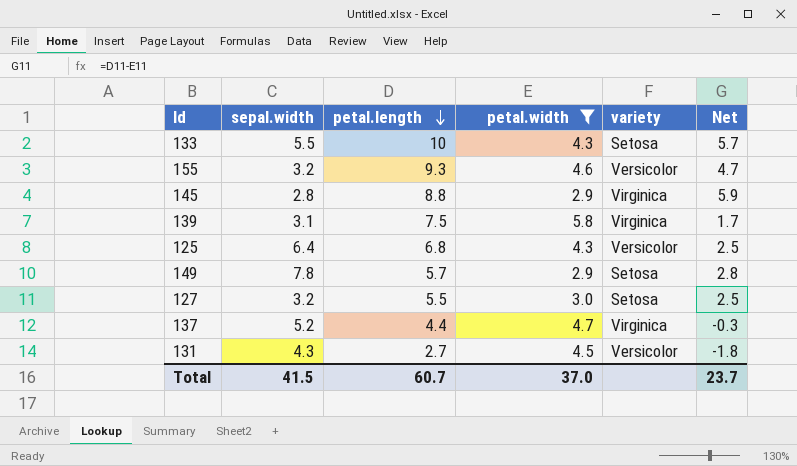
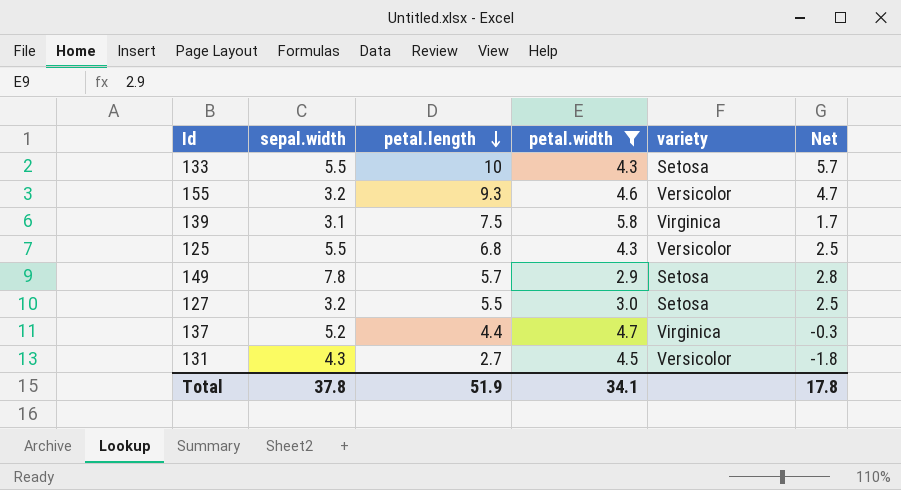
row 145: 2.8 | 8.8 | 2.9 | Virginica | 5.9 -> none
125 | sepal.width: 6.4 -> 5.5
Total | sepal.width: 41.5 -> 37.8
Total | petal.length: 60.7 -> 51.9
Total | petal.width: 37.0 -> 34.1
Total | Net: 23.7 -> 17.8

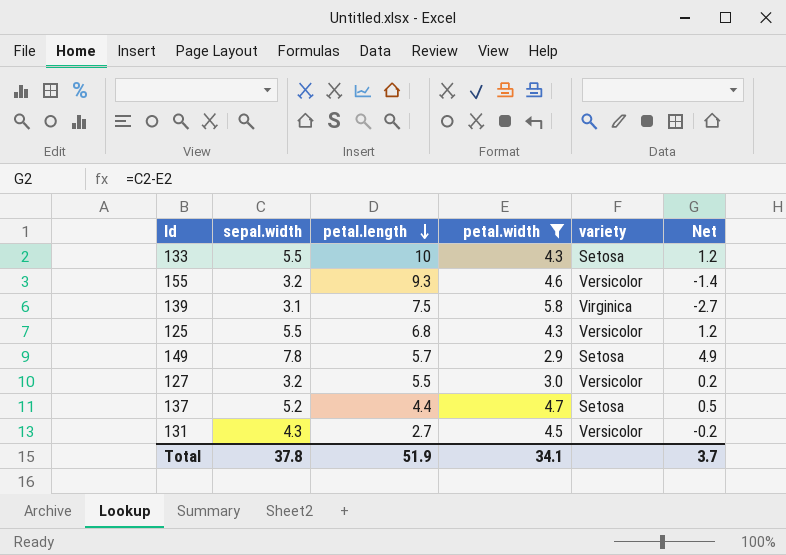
column Net | formula: [petal.length] - [petal.width] -> [sepal.width] - [petal.width]
127 | variety: Setosa -> Versicolor
137 | variety: Virginica -> Setosa
Total | Net: 17.8 -> 3.7

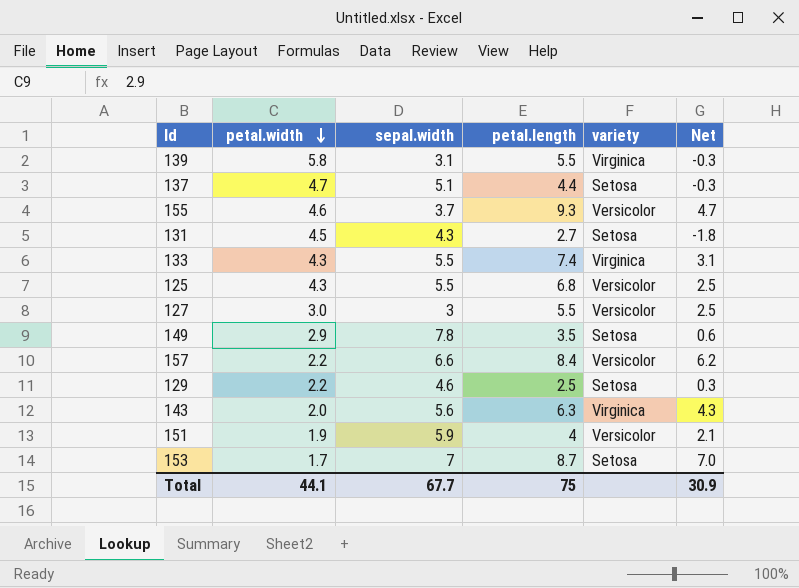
filter: petal.width >= 2.9 -> none
row order: petal.length descending -> petal.width descending
column petal.width | position: 4 -> 2
column Net | formula: [sepal.width] - [petal.width] -> [petal.length] - [petal.width]
139 | petal.length: 7.5 -> 5.5
137 | sepal.width: 5.2 -> 5.1
155 | sepal.width: 3.2 -> 3.7
131 | variety: Versicolor -> Setosa
133 | petal.length: 10 -> 7.4
133 | variety: Setosa -> Virginica
127 | sepal.width: 3.2 -> 3
149 | petal.length: 5.7 -> 3.5
Total | petal.width: 34.1 -> 44.1
Total | sepal.width: 37.8 -> 67.7
Total | petal.length: 51.9 -> 75
Total | Net: 3.7 -> 30.9

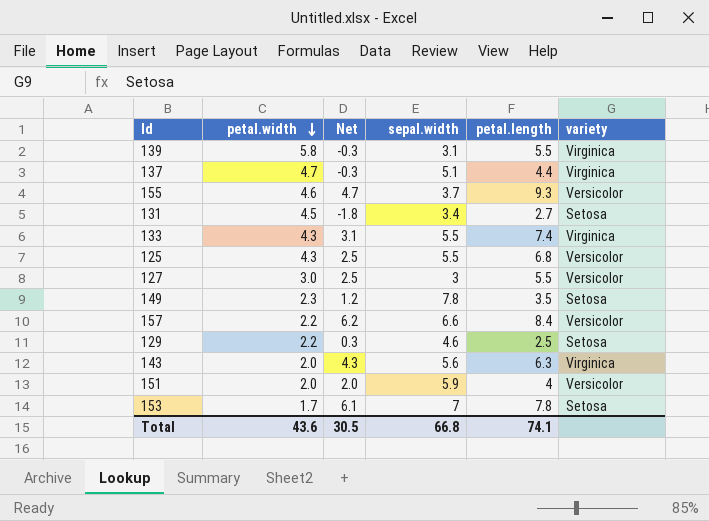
column Net | position: 6 -> 3
137 | variety: Setosa -> Virginica
131 | sepal.width: 4.3 -> 3.4
149 | petal.width: 2.9 -> 2.3
149 | Net: 0.6 -> 1.2
151 | petal.width: 1.9 -> 2.0
151 | Net: 2.1 -> 2.0
153 | Net: 7.0 -> 6.1
153 | petal.length: 8.7 -> 7.8
Total | petal.width: 44.1 -> 43.6
Total | Net: 30.9 -> 30.5
Total | sepal.width: 67.7 -> 66.8
Total | petal.length: 75 -> 74.1

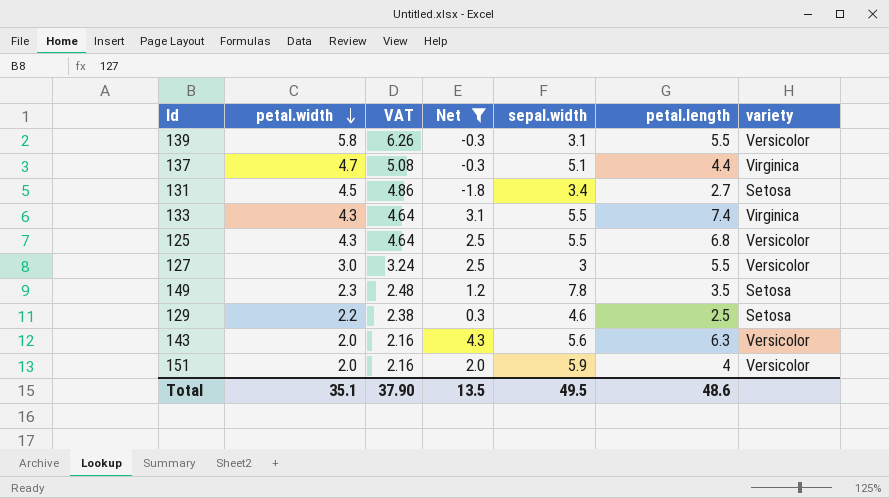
filter: none -> Net <= 4.3
column VAT | formula: none -> [petal.width] * 1.08
139 | variety: Virginica -> Versicolor
143 | variety: Virginica -> Versicolor
Total | petal.width: 43.6 -> 35.1
Total | Net: 30.5 -> 13.5
Total | sepal.width: 66.8 -> 49.5
Total | petal.length: 74.1 -> 48.6

